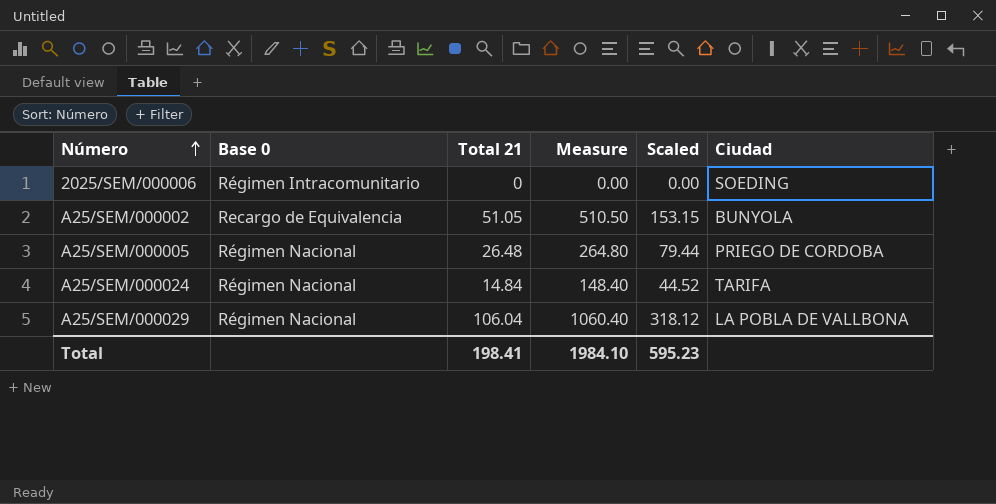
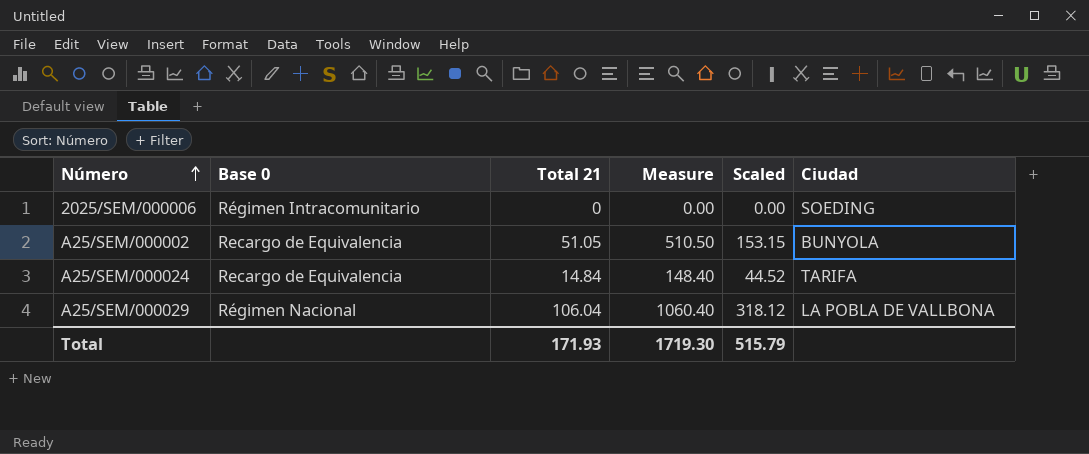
row A25/SEM/000005: Régimen Nacional | 26.48 | 264.80 | 79.44 | PRIEGO DE CORDOBA -> none
A25/SEM/000024 | Base 0: Régimen Nacional -> Recargo de Equivalencia
Total | Total 21: 198.41 -> 171.93
Total | Measure: 1984.10 -> 1719.30
Total | Scaled: 595.23 -> 515.79

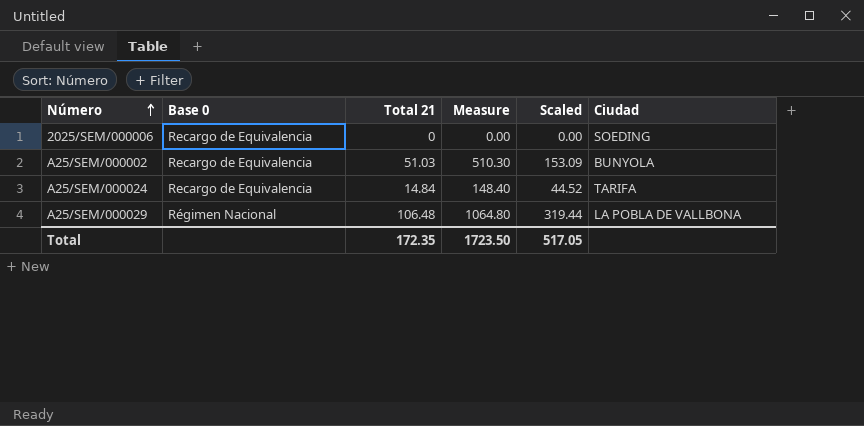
2025/SEM/000006 | Base 0: Régimen Intracomunitario -> Recargo de Equivalencia
A25/SEM/000002 | Total 21: 51.05 -> 51.03
A25/SEM/000002 | Measure: 510.50 -> 510.30
A25/SEM/000002 | Scaled: 153.15 -> 153.09
A25/SEM/000029 | Total 21: 106.04 -> 106.48
A25/SEM/000029 | Measure: 1060.40 -> 1064.80
A25/SEM/000029 | Scaled: 318.12 -> 319.44
Total | Total 21: 171.93 -> 172.35
Total | Measure: 1719.30 -> 1723.50
Total | Scaled: 515.79 -> 517.05

